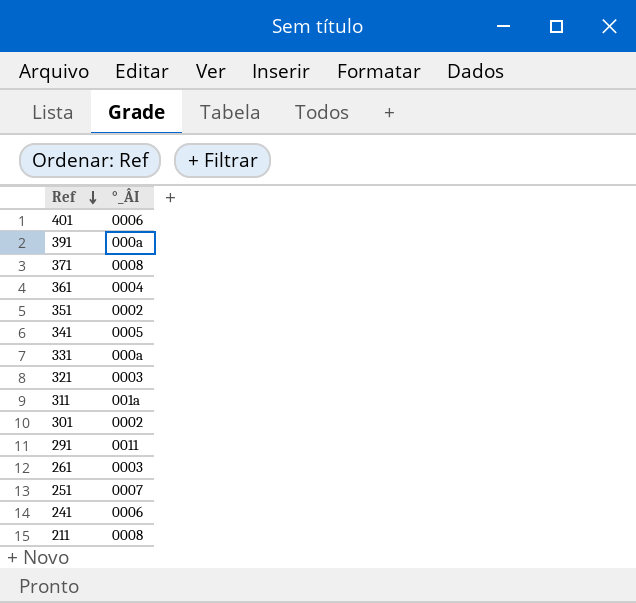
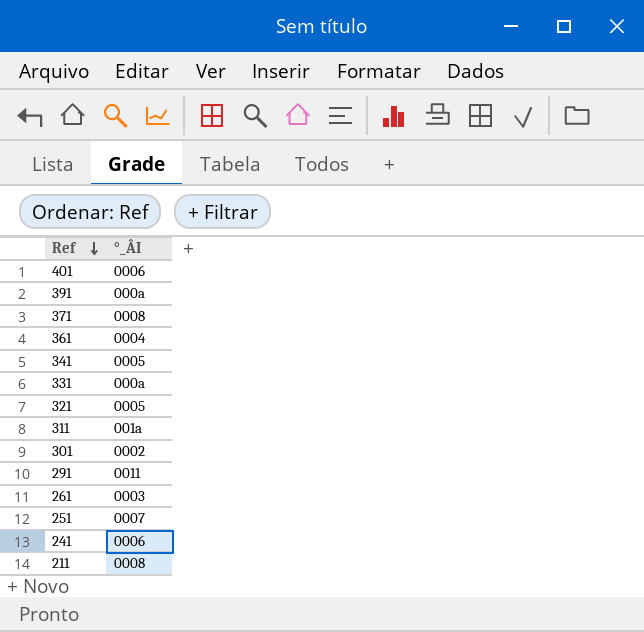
row 351: 0002 -> none
321 | °_ÂI: 0003 -> 0005

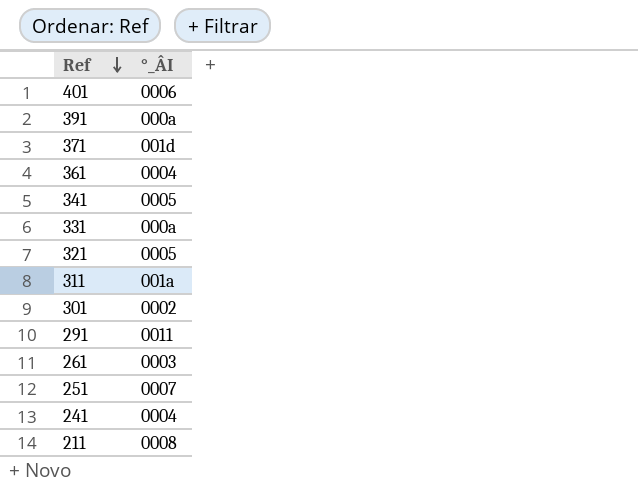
371 | °_ÂI: 0008 -> 001d
241 | °_ÂI: 0006 -> 0004

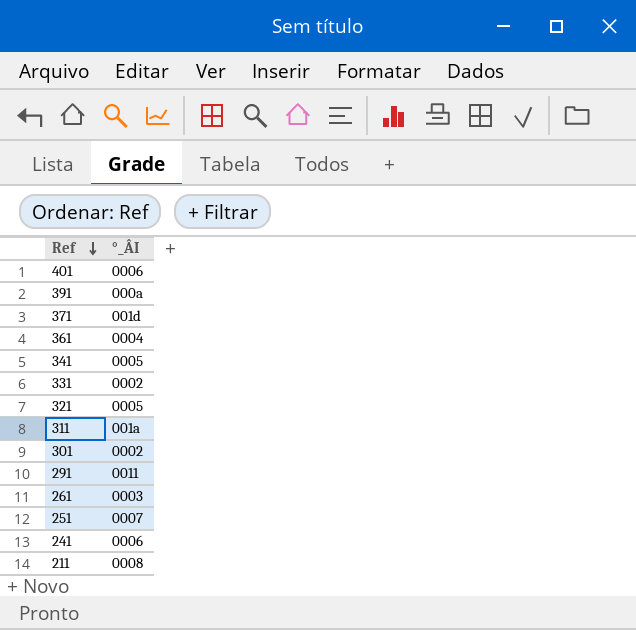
331 | °_ÂI: 000a -> 0002
241 | °_ÂI: 0004 -> 0006

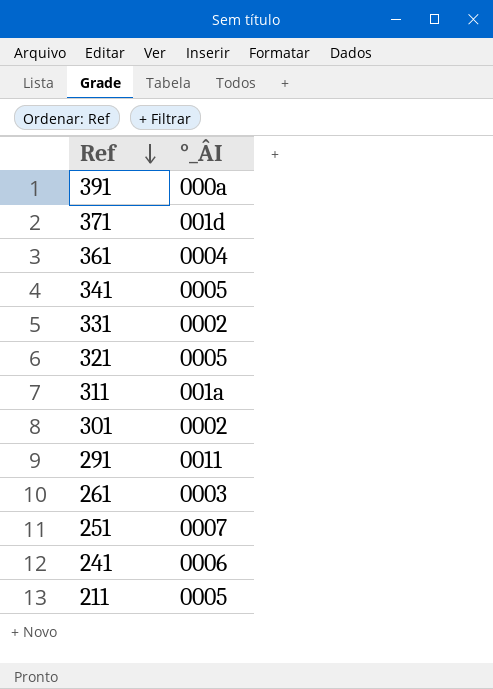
row 401: 0006 -> none
211 | °_ÂI: 0008 -> 0005

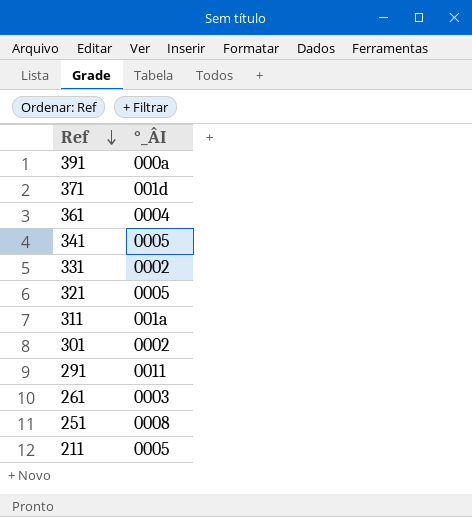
row 241: 0006 -> none
251 | °_ÂI: 0007 -> 0008

